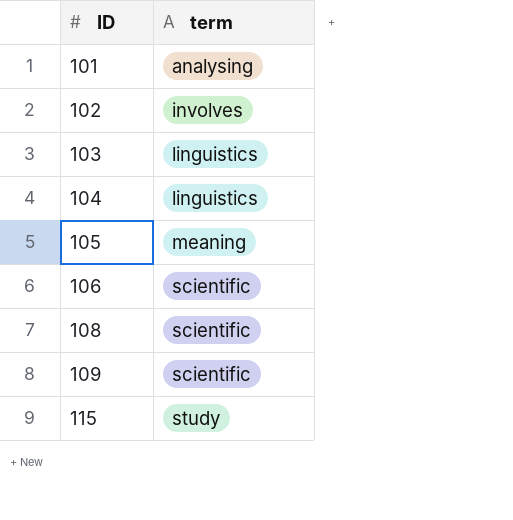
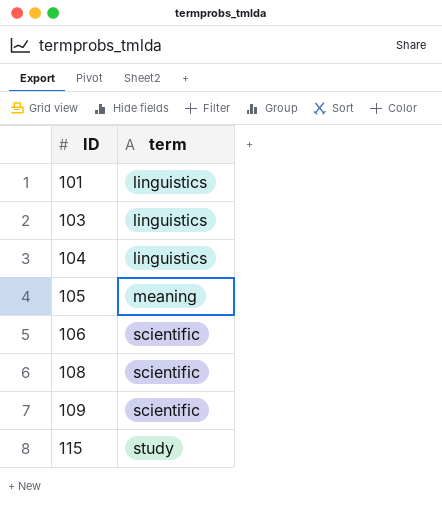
row 102: involves -> none
101 | term: analysing -> linguistics

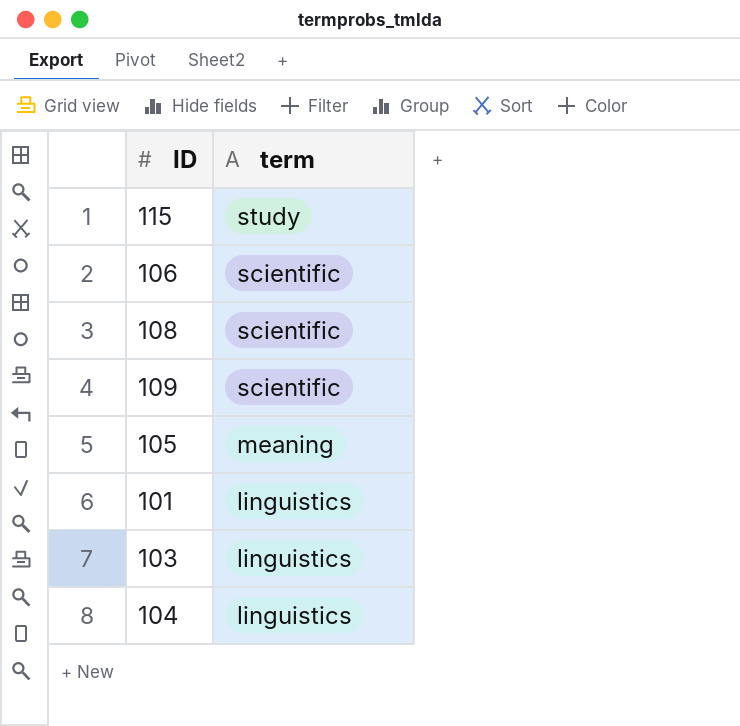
row order: ID ascending -> term descending

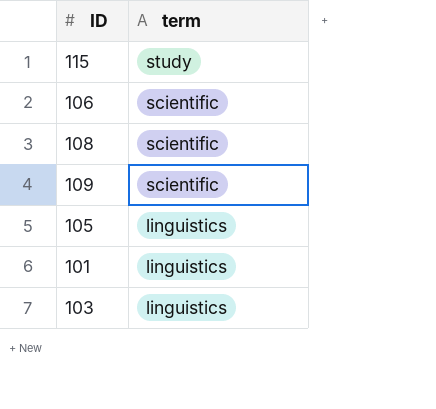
row 104: linguistics -> none
105 | term: meaning -> linguistics

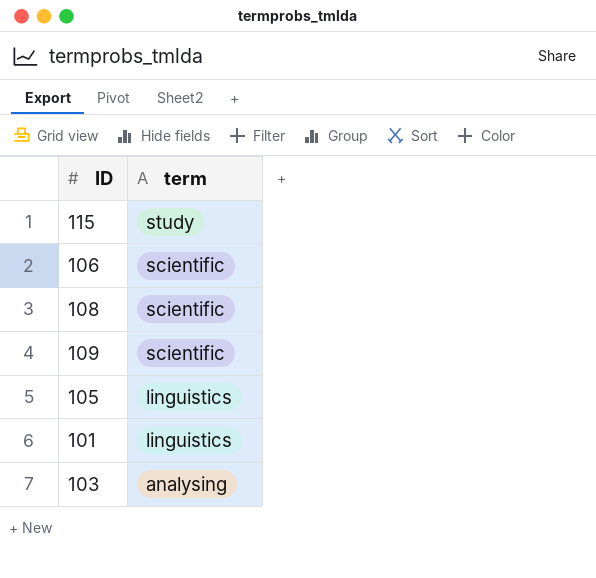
103 | term: linguistics -> analysing

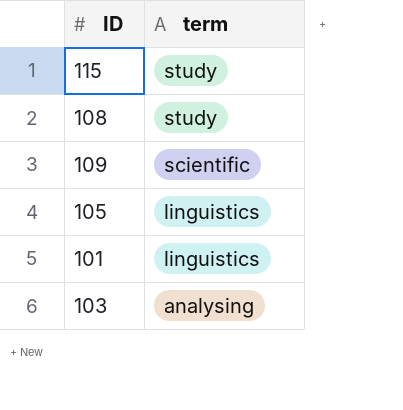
row 106: scientific -> none
108 | term: scientific -> study

